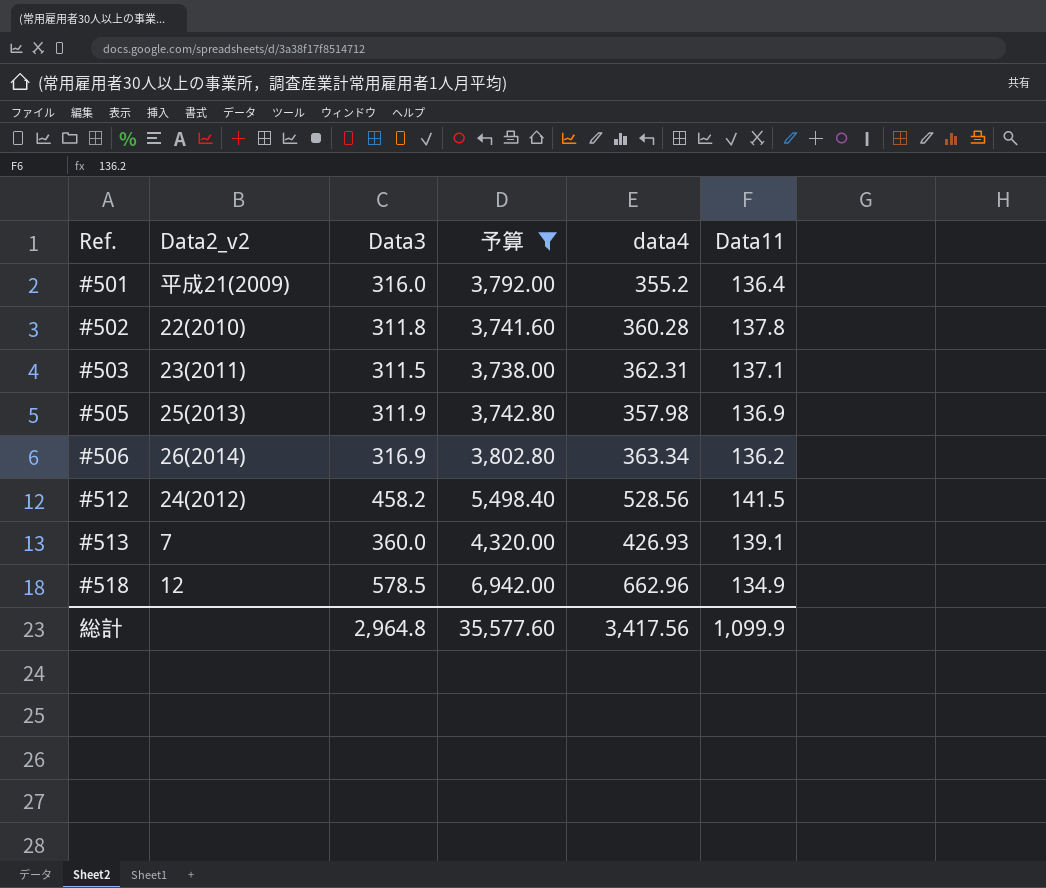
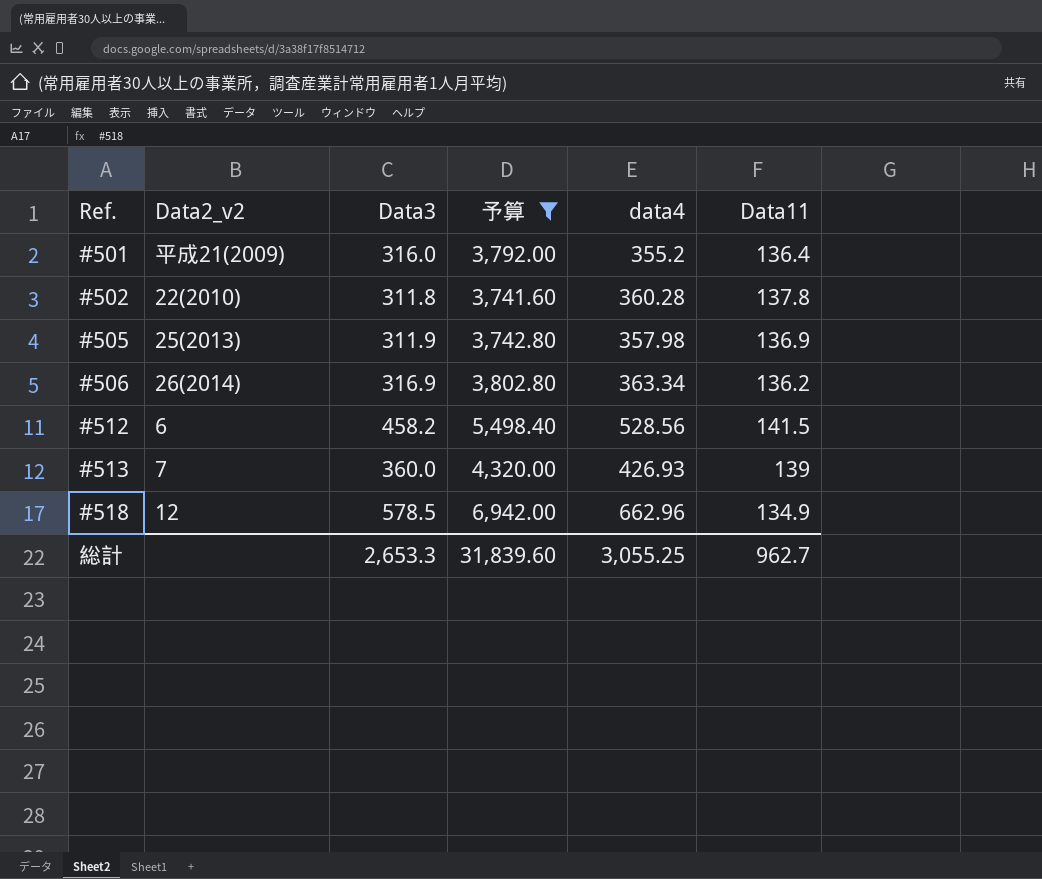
row #503: 23(2011) | 311.5 | 3,738.00 | 362.31 | 137.1 -> none
#512 | Data2_v2: 24(2012) -> 6
#513 | Data11: 139.1 -> 139
総計 | Data3: 2,964.8 -> 2,653.3
総計 | 予算: 35,577.60 -> 31,839.60
総計 | data4: 3,417.56 -> 3,055.25
総計 | Data11: 1,099.9 -> 962.7

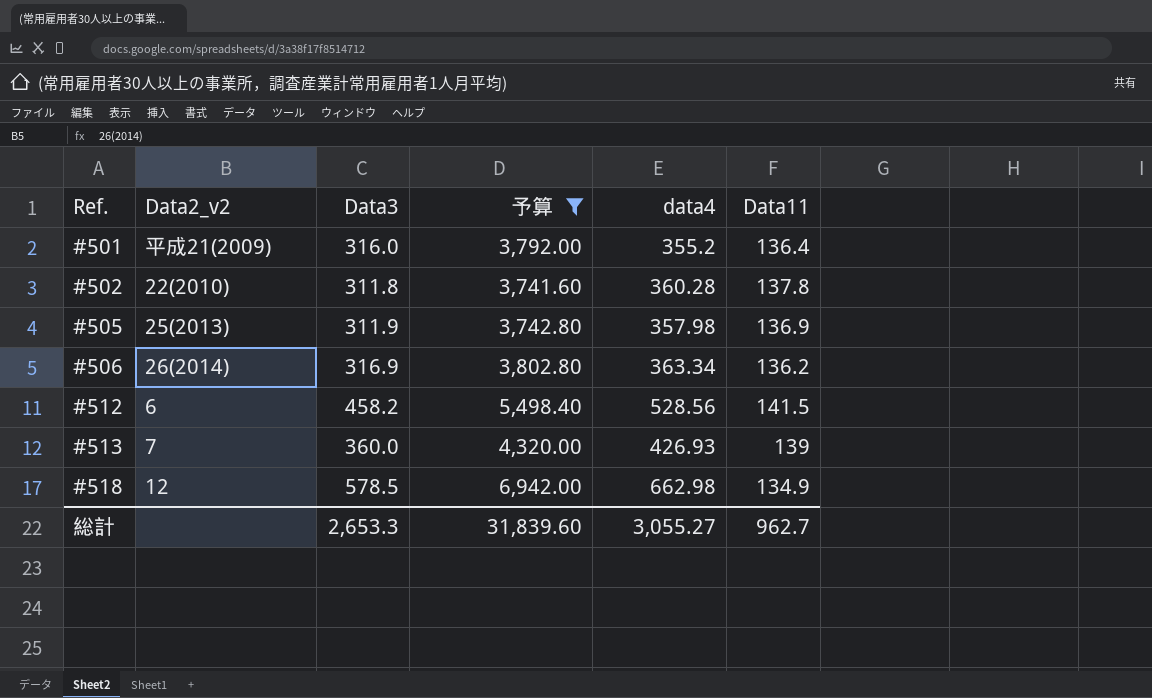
#518 | data4: 662.96 -> 662.98
総計 | data4: 3,055.25 -> 3,055.27

